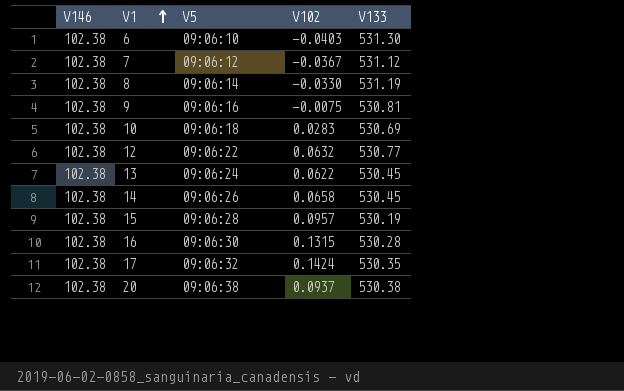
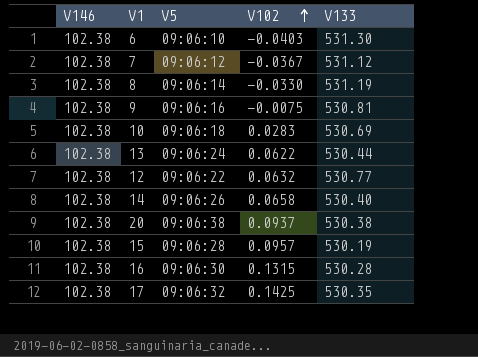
row order: V1 ascending -> V102 ascending
13 | V133: 530.45 -> 530.44
14 | V133: 530.45 -> 530.40
17 | V102: 0.1424 -> 0.1425

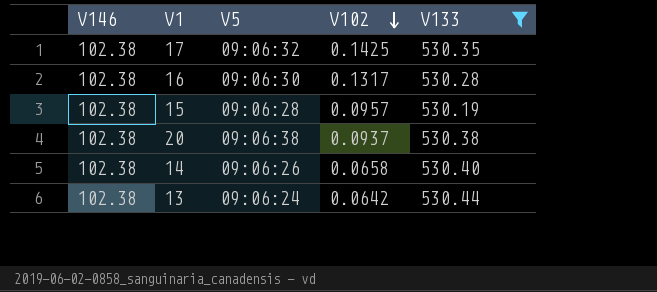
filter: none -> V133 <= 530.44
row order: V102 ascending -> V102 descending
16 | V102: 0.1315 -> 0.1317
13 | V102: 0.0622 -> 0.0642

